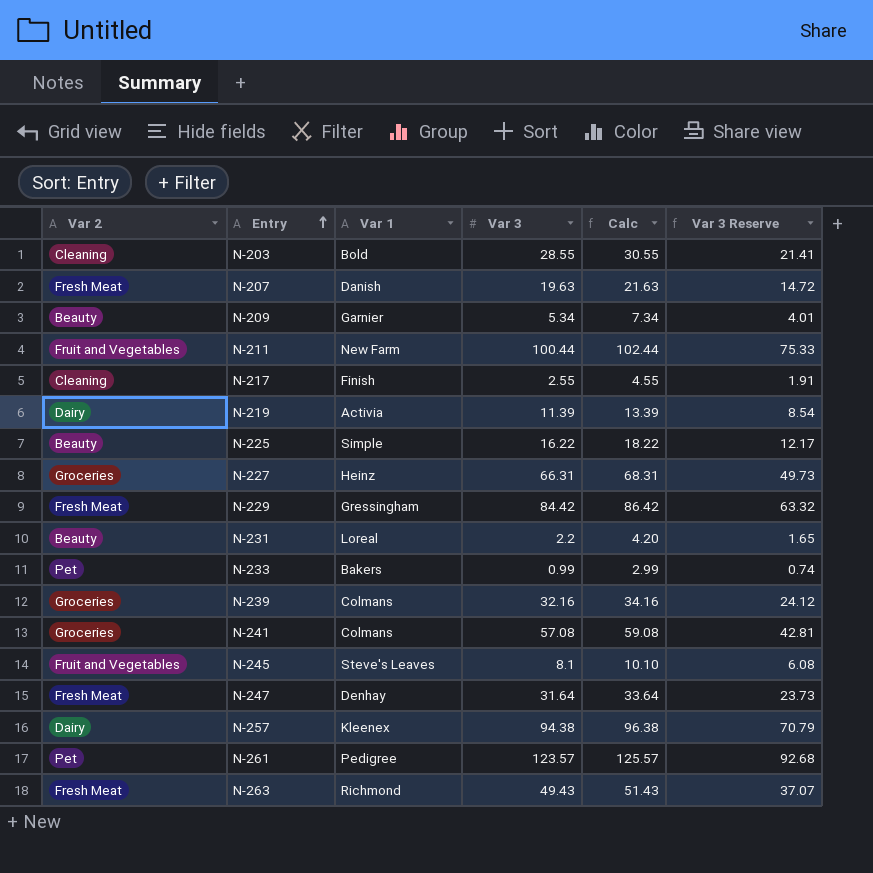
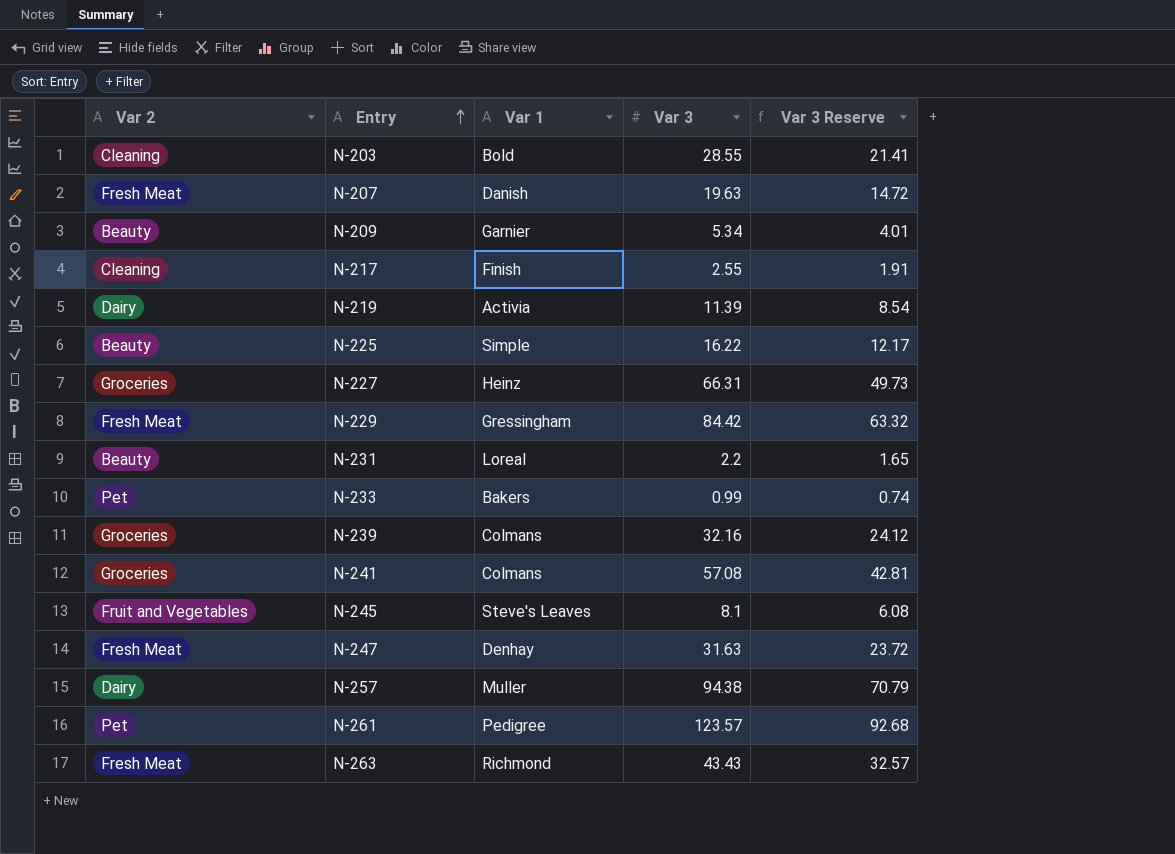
column Calc | formula: [Var 3] + 2 -> none
row N-211: Fruit and Vegetables | New Farm | 100.44 | 102.44 | 75.33 -> none
N-247 | Var 3: 31.64 -> 31.63
N-247 | Var 3 Reserve: 23.73 -> 23.72
N-257 | Var 1: Kleenex -> Muller
N-263 | Var 3: 49.43 -> 43.43
N-263 | Var 3 Reserve: 37.07 -> 32.57

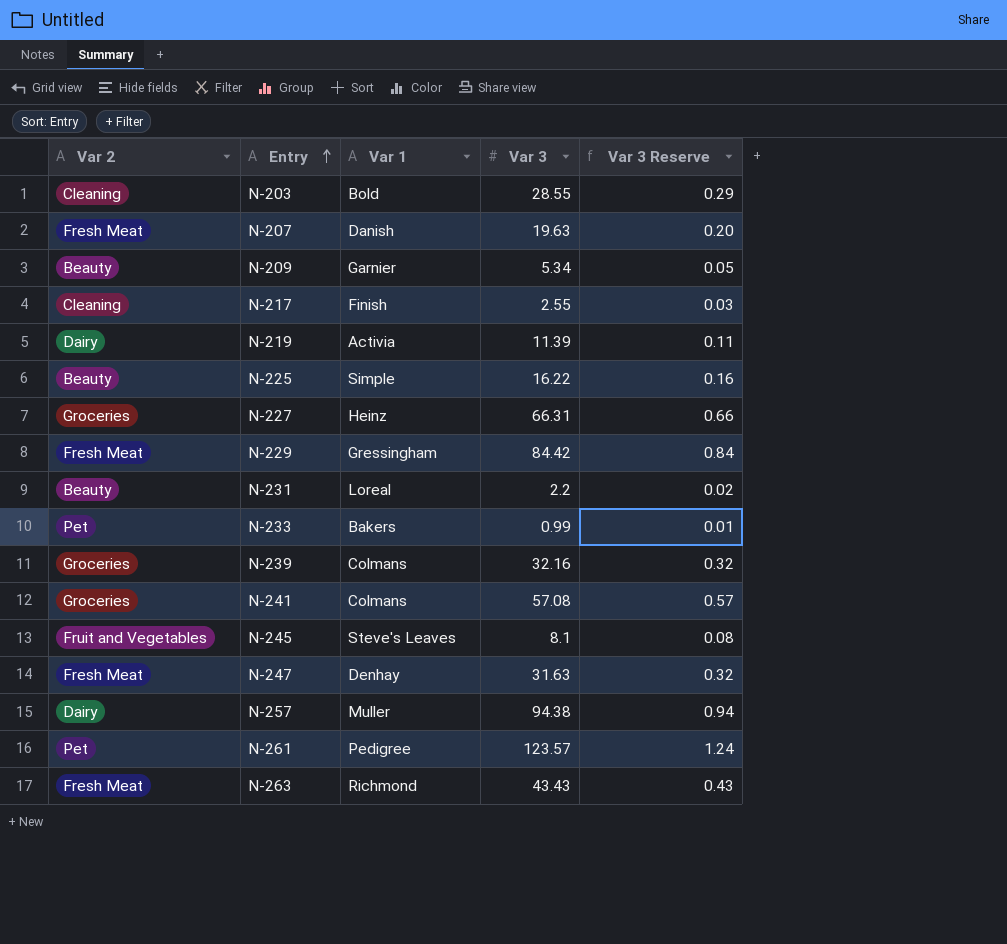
column Var 3 Reserve | formula: [Var 3] * 0.75 -> [Var 3] * 0.01

